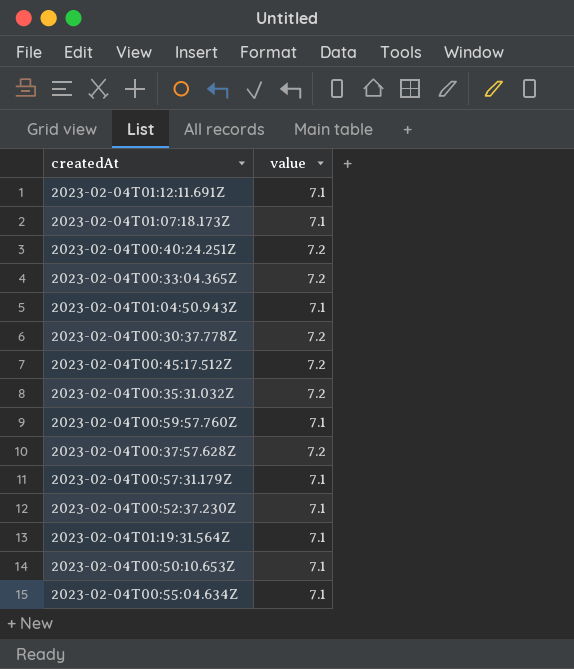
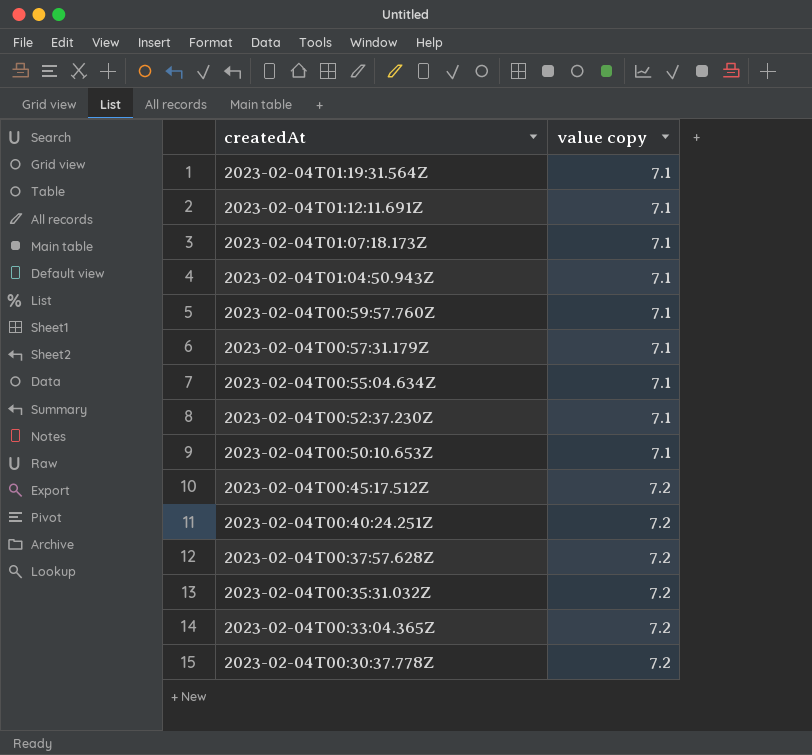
row order: none -> createdAt descending
column name: value -> value copy

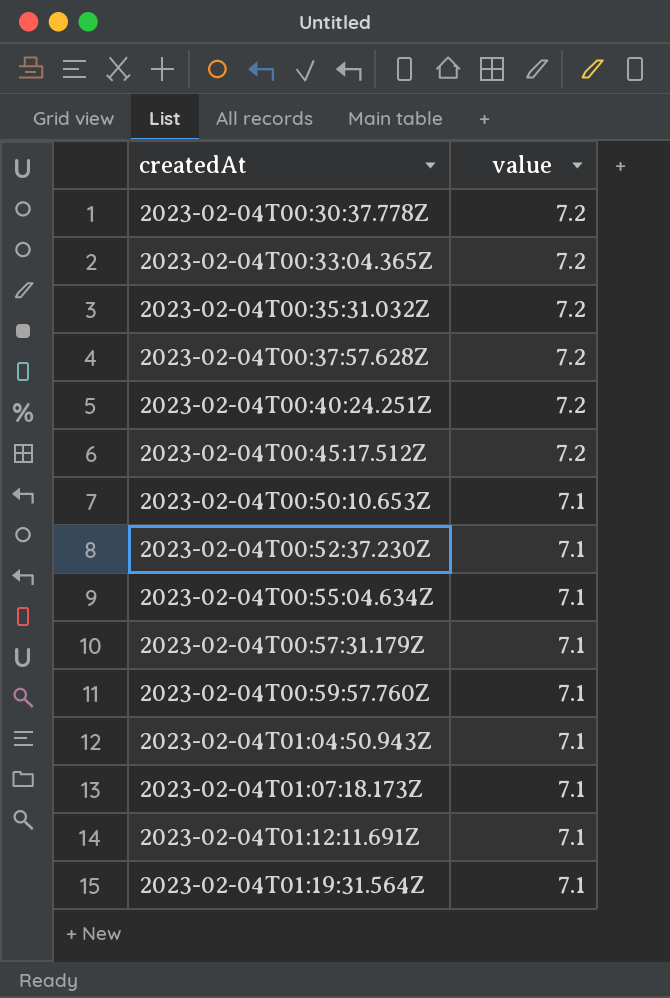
row order: createdAt descending -> createdAt ascending
column name: value copy -> value

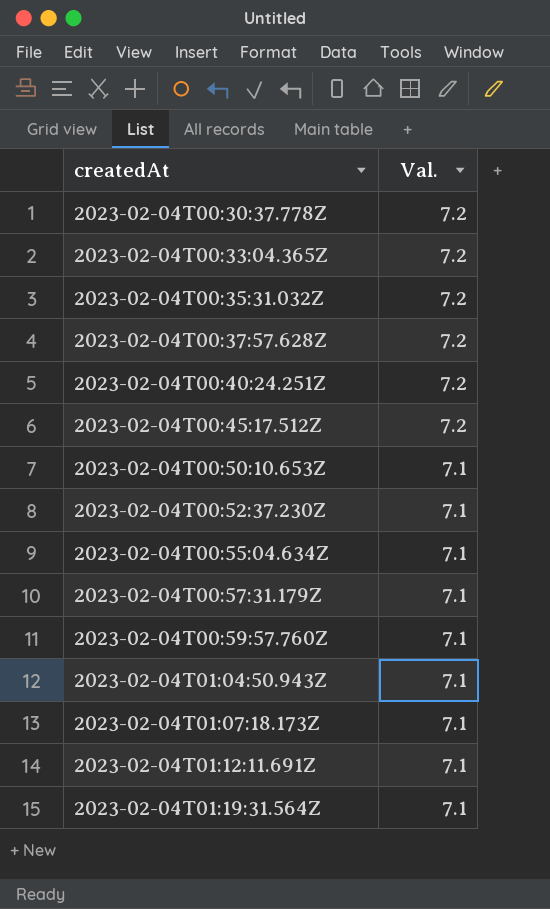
column name: value -> Val.

